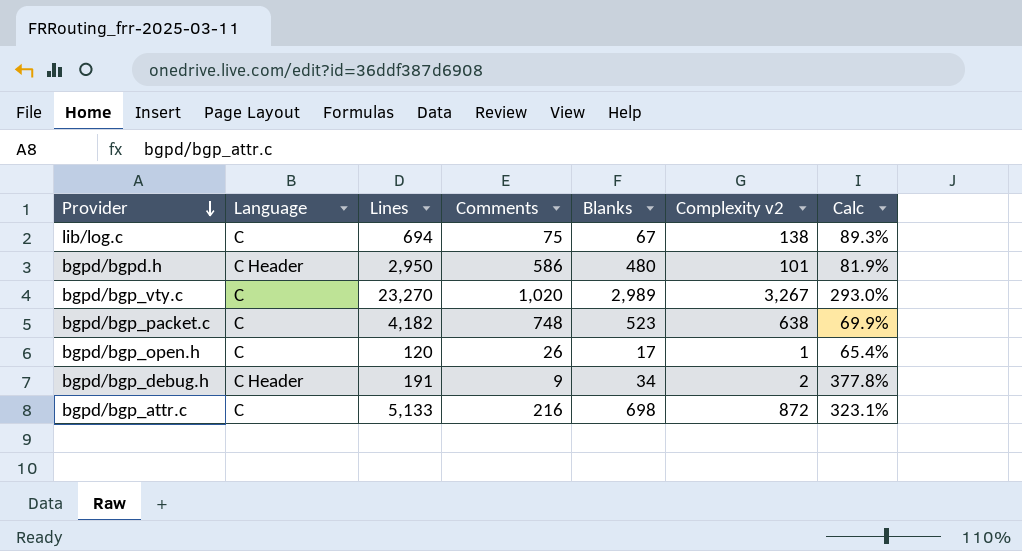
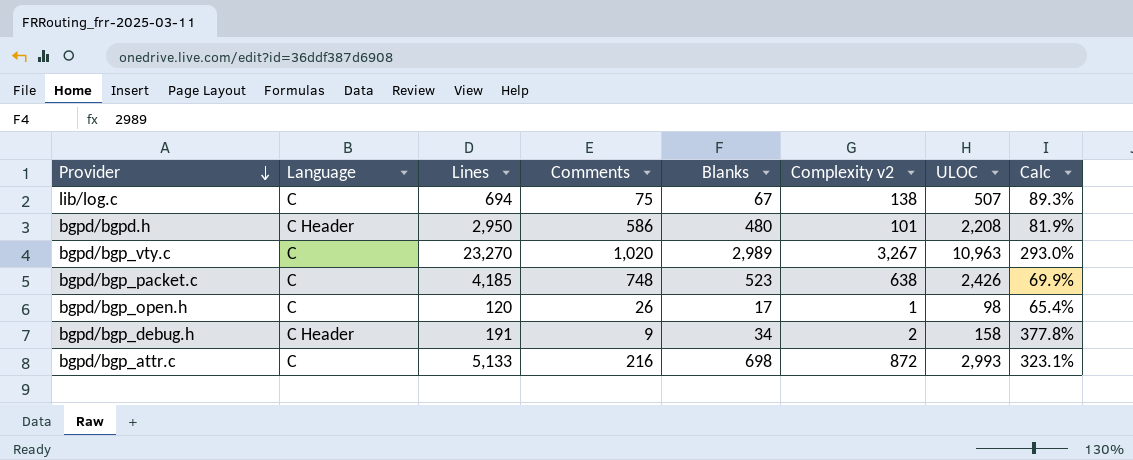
column ULOC | position: none -> 7
bgpd/bgp_packet.c | Lines: 4,182 -> 4,185

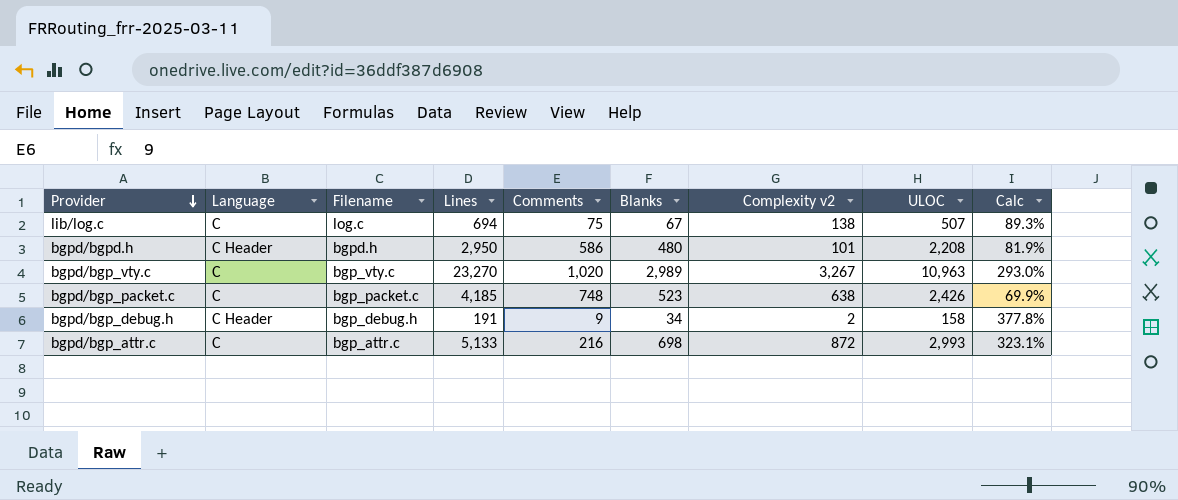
column Filename | position: none -> 3
row bgpd/bgp_open.h: C | 120 | 26 | 17 | 1 | 98 | 65.4% -> none

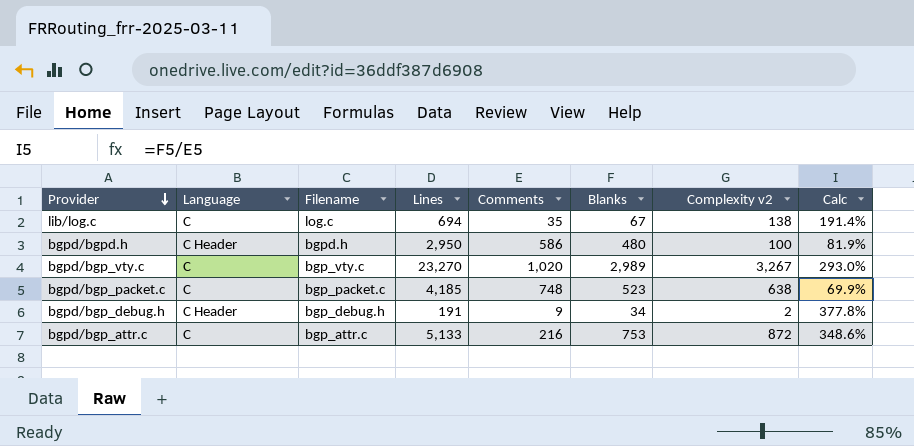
column ULOC | position: 8 -> none
lib/log.c | Comments: 75 -> 35
lib/log.c | Calc: 89.3% -> 191.4%
bgpd/bgpd.h | Complexity v2: 101 -> 100
bgpd/bgp_attr.c | Blanks: 698 -> 753
bgpd/bgp_attr.c | Calc: 323.1% -> 348.6%

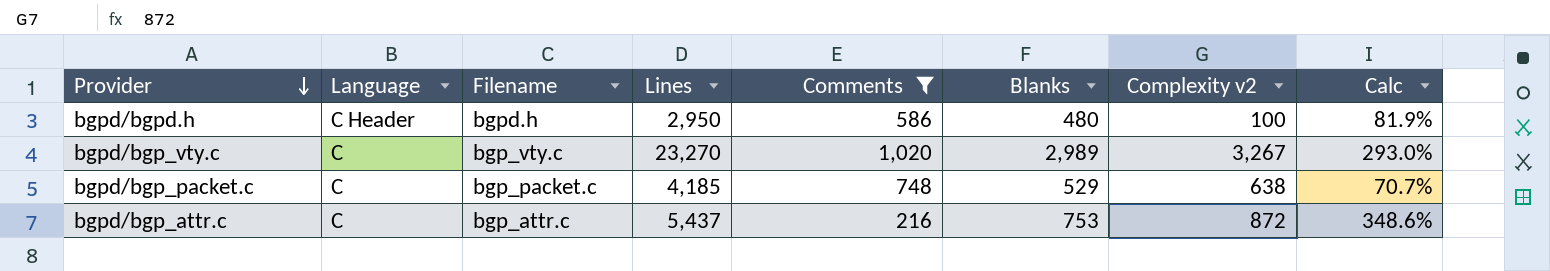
filter: none -> Comments >= 216
bgpd/bgp_packet.c | Blanks: 523 -> 529
bgpd/bgp_packet.c | Calc: 69.9% -> 70.7%
bgpd/bgp_attr.c | Lines: 5,133 -> 5,437

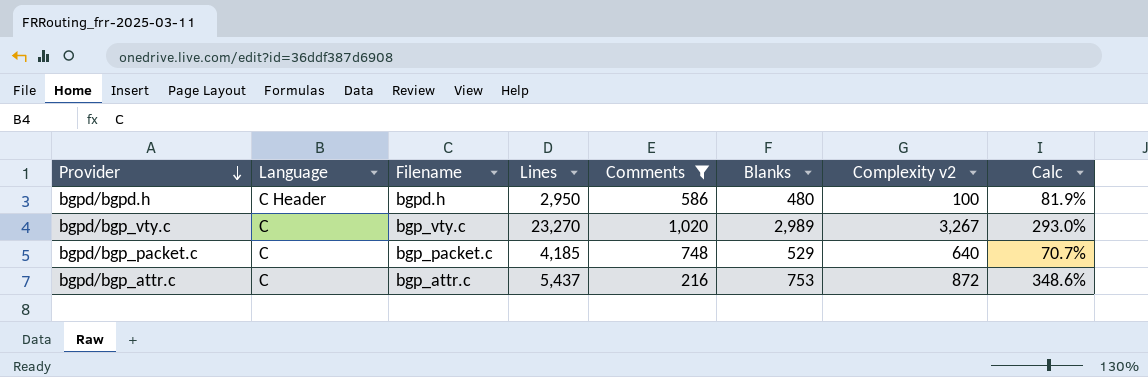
bgpd/bgp_packet.c | Complexity v2: 638 -> 640

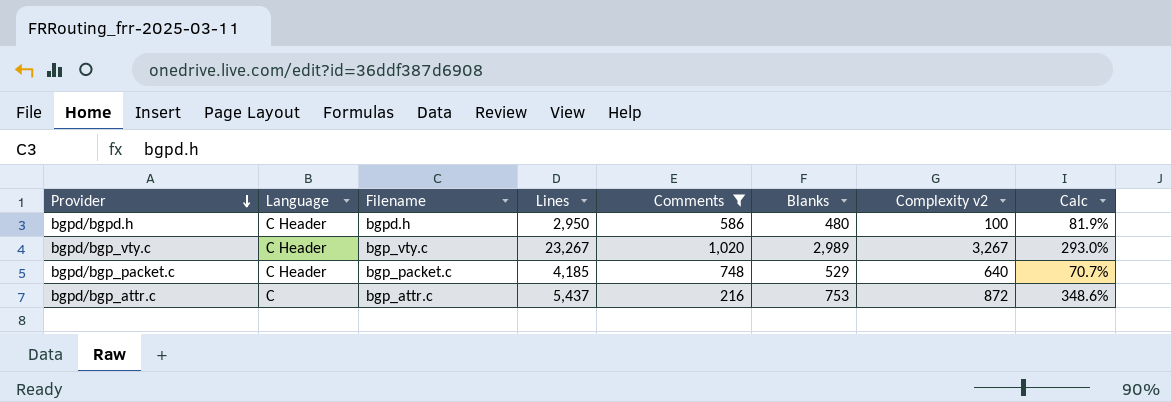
bgpd/bgp_vty.c | Language: C -> C Header
bgpd/bgp_vty.c | Lines: 23,270 -> 23,267
bgpd/bgp_packet.c | Language: C -> C Header

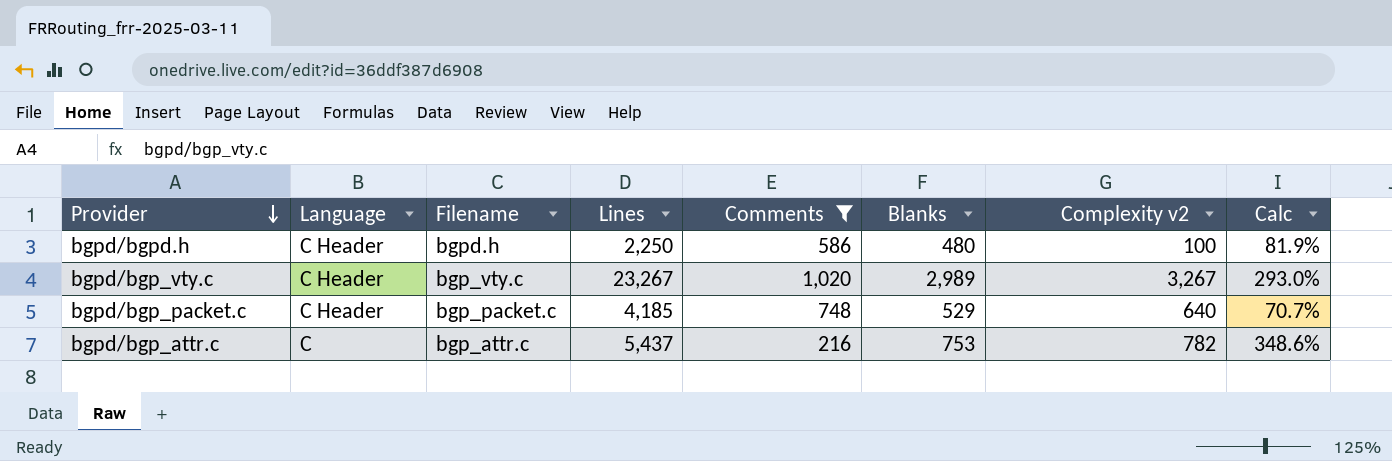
bgpd/bgpd.h | Lines: 2,950 -> 2,250
bgpd/bgp_attr.c | Complexity v2: 872 -> 782

